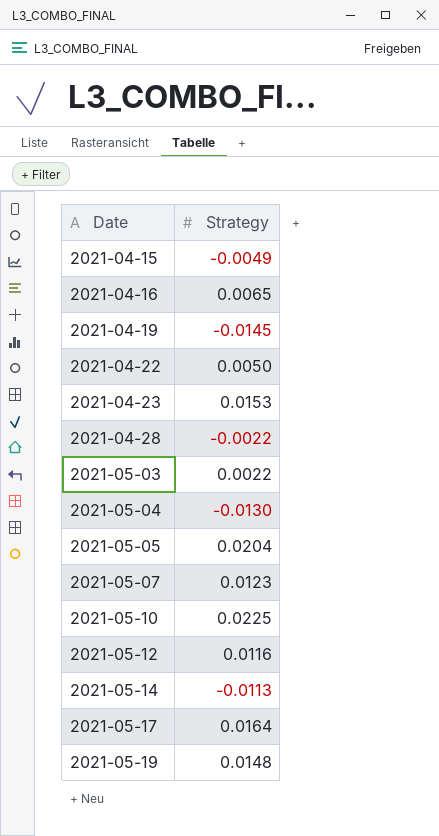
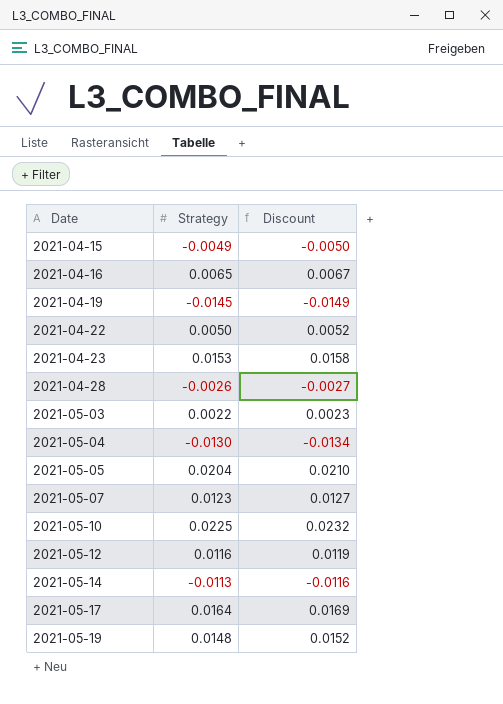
column Discount | formula: none -> [Strategy] * 1.03
2021-04-28 | Strategy: -0.0022 -> -0.0026

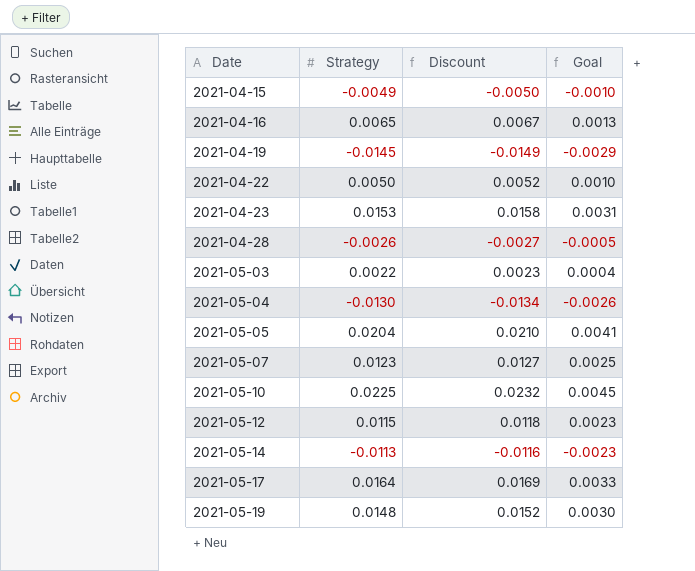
column Goal | formula: none -> [Strategy] * 0.2
2021-05-12 | Strategy: 0.0116 -> 0.0115
2021-05-12 | Discount: 0.0119 -> 0.0118

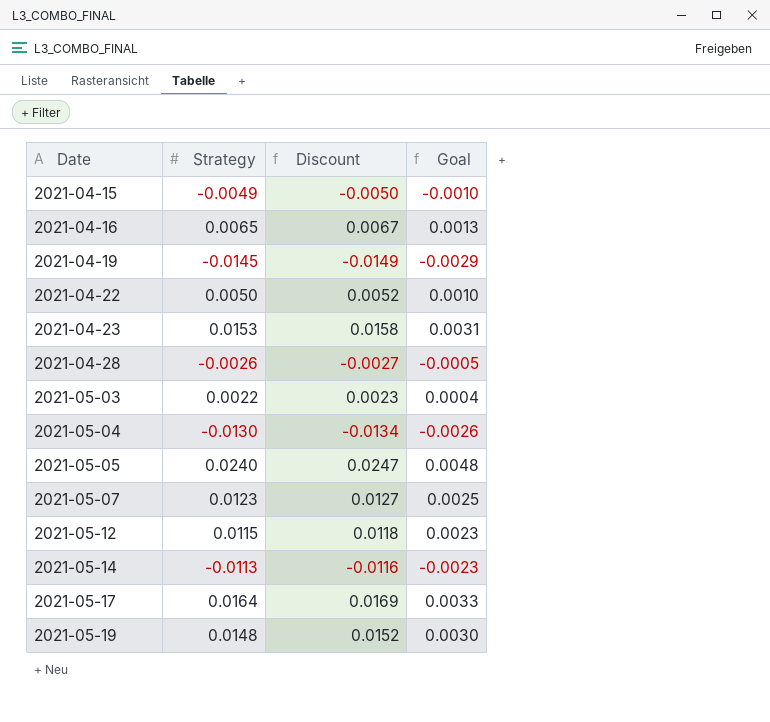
row 2021-05-10: 0.0225 | 0.0232 | 0.0045 -> none
2021-05-05 | Strategy: 0.0204 -> 0.0240
2021-05-05 | Discount: 0.0210 -> 0.0247
2021-05-05 | Goal: 0.0041 -> 0.0048

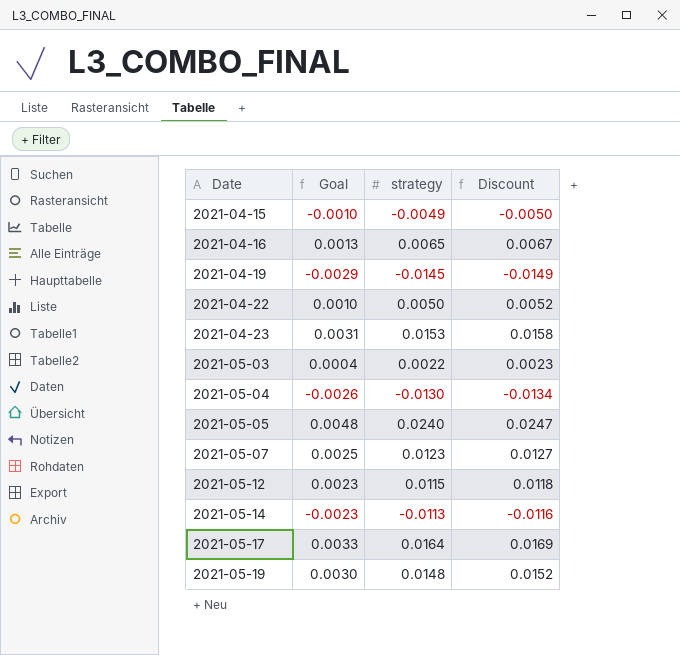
column Goal | position: 4 -> 2
column name: Strategy -> strategy
row 2021-04-28: -0.0026 | -0.0027 | -0.0005 -> none

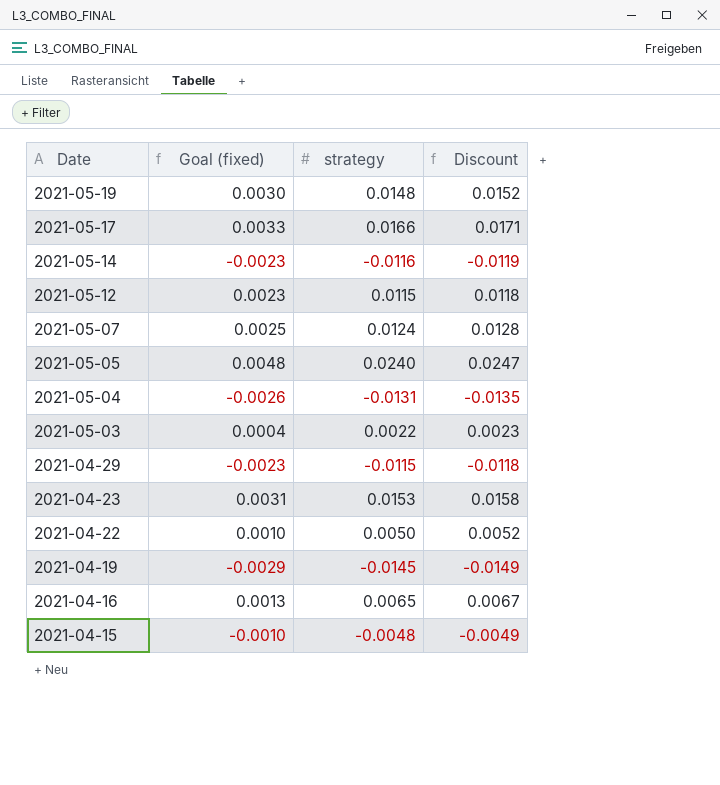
row order: Date ascending -> Date descending
column name: Goal -> Goal (fixed)
2021-05-17 | strategy: 0.0164 -> 0.0166
2021-05-17 | Discount: 0.0169 -> 0.0171
2021-05-14 | strategy: -0.0113 -> -0.0116
2021-05-14 | Discount: -0.0116 -> -0.0119
2021-05-07 | strategy: 0.0123 -> 0.0124
2021-05-07 | Discount: 0.0127 -> 0.0128
2021-05-04 | strategy: -0.0130 -> -0.0131
2021-05-04 | Discount: -0.0134 -> -0.0135
row 2021-04-29: none -> -0.0023 | -0.0115 | -0.0118
2021-04-15 | strategy: -0.0049 -> -0.0048
2021-04-15 | Discount: -0.0050 -> -0.0049

